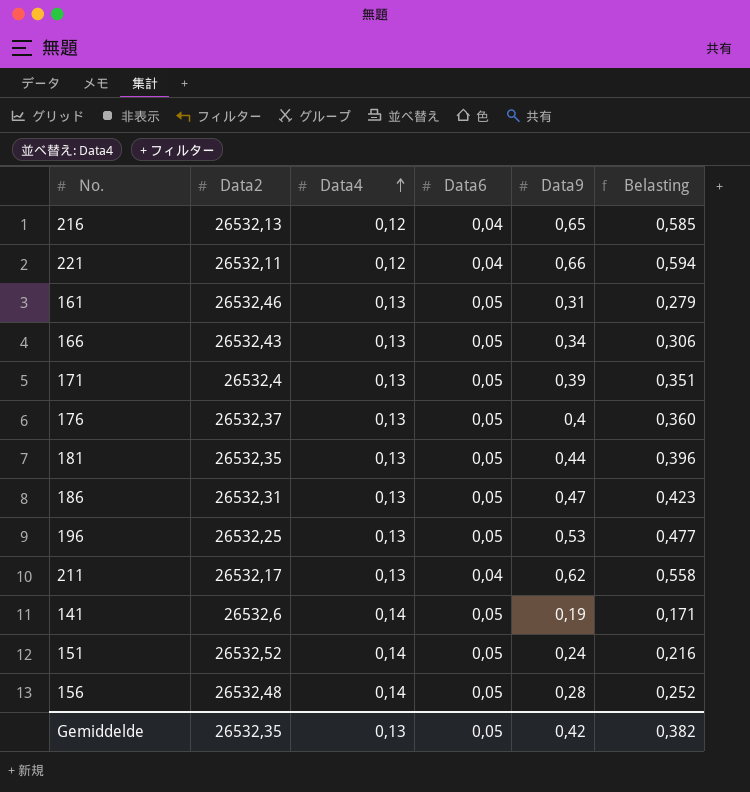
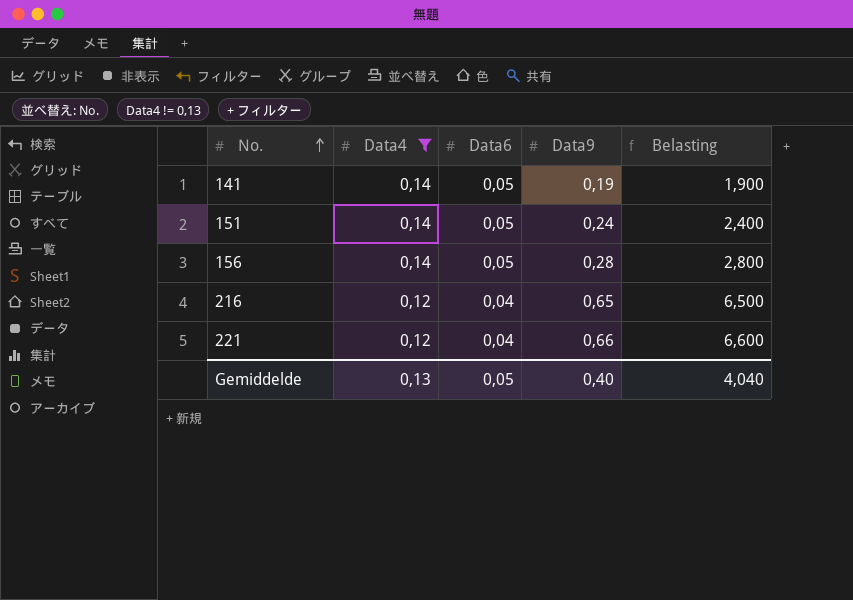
filter: none -> Data4 != 0,13
row order: Data4 ascending -> No. ascending
column Data2 | position: 2 -> none
column Belasting | formula: [Data9] * 0,9 -> [Data9] * 10
Gemiddelde | Data9: 0,42 -> 0,40
Gemiddelde | Belasting: 0,382 -> 4,040

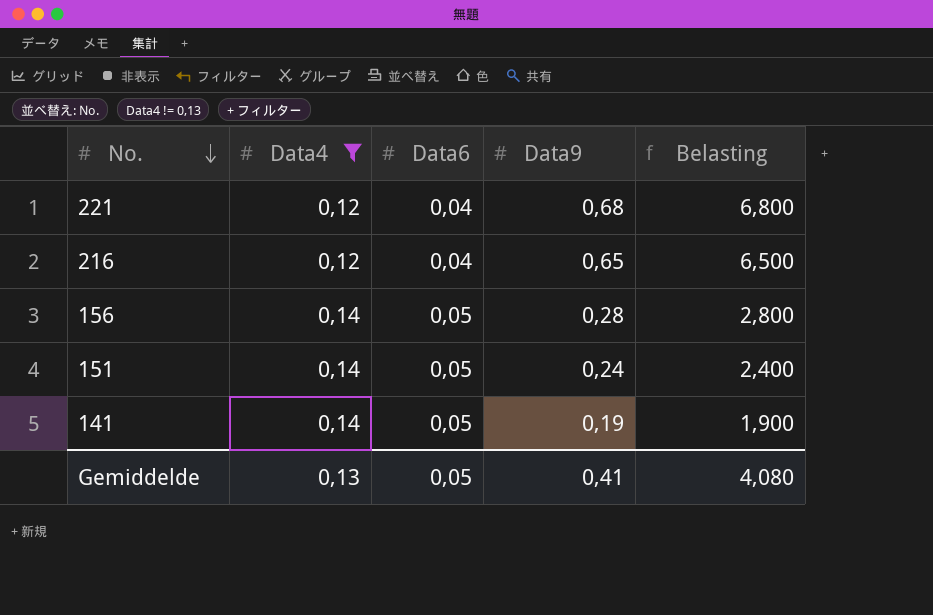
row order: No. ascending -> No. descending
221 | Data9: 0,66 -> 0,68
221 | Belasting: 6,600 -> 6,800
Gemiddelde | Data9: 0,40 -> 0,41
Gemiddelde | Belasting: 4,040 -> 4,080

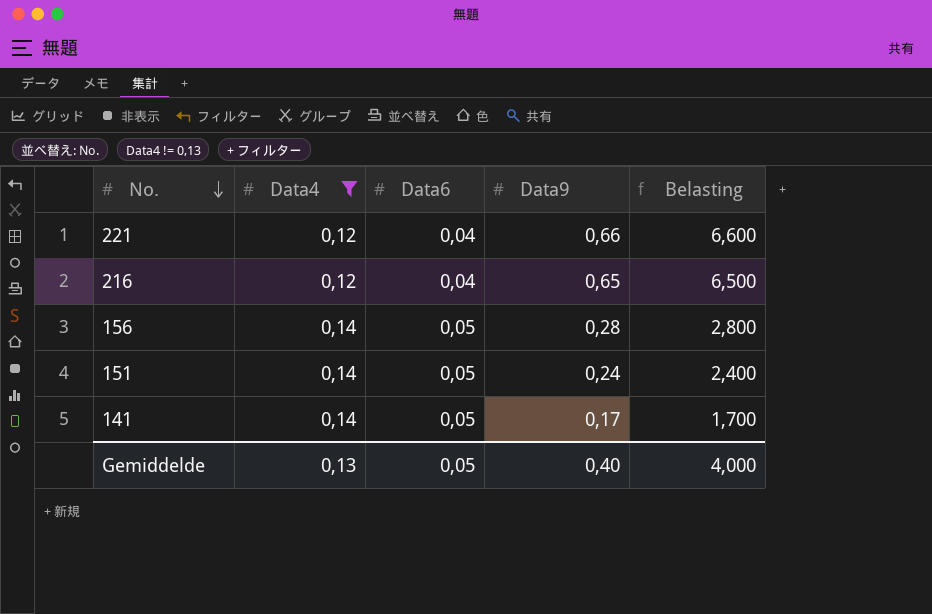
221 | Data9: 0,68 -> 0,66
221 | Belasting: 6,800 -> 6,600
141 | Data9: 0,19 -> 0,17
141 | Belasting: 1,900 -> 1,700
Gemiddelde | Data9: 0,41 -> 0,40
Gemiddelde | Belasting: 4,080 -> 4,000

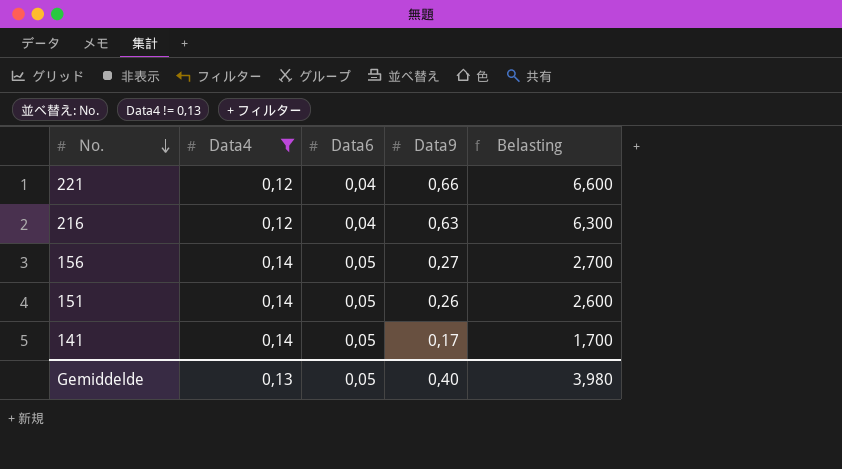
216 | Data9: 0,65 -> 0,63
216 | Belasting: 6,500 -> 6,300
156 | Data9: 0,28 -> 0,27
156 | Belasting: 2,800 -> 2,700
151 | Data9: 0,24 -> 0,26
151 | Belasting: 2,400 -> 2,600
Gemiddelde | Belasting: 4,000 -> 3,980

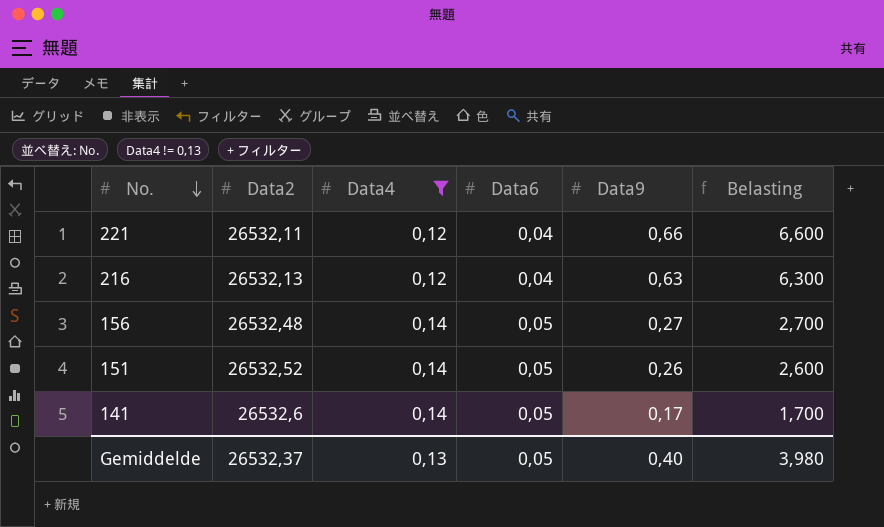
column Data2 | position: none -> 2

